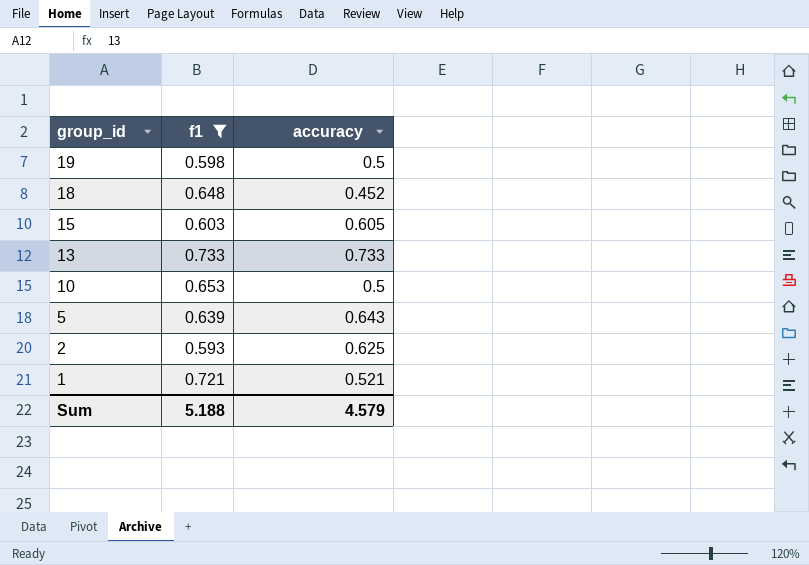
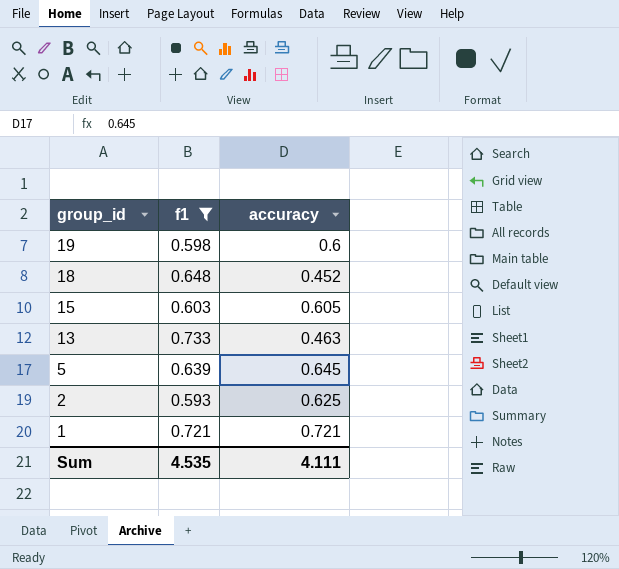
row 10: 0.653 | 0.5 -> none
19 | accuracy: 0.5 -> 0.6
13 | accuracy: 0.733 -> 0.463
5 | accuracy: 0.643 -> 0.645
1 | accuracy: 0.521 -> 0.721
Sum | f1: 5.188 -> 4.535
Sum | accuracy: 4.579 -> 4.111

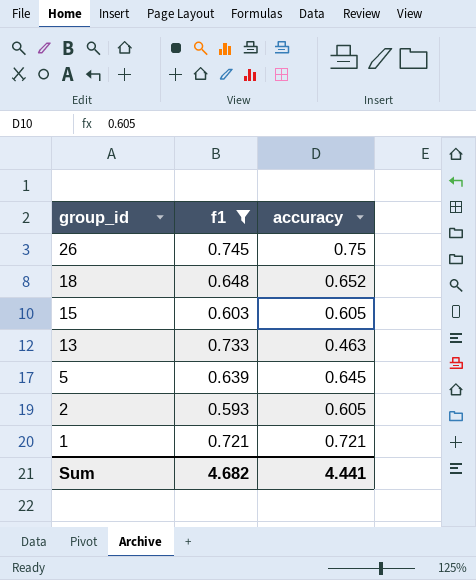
row 19: 0.598 | 0.6 -> none
row 26: none -> 0.745 | 0.75
18 | accuracy: 0.452 -> 0.652
2 | accuracy: 0.625 -> 0.605
Sum | f1: 4.535 -> 4.682
Sum | accuracy: 4.111 -> 4.441

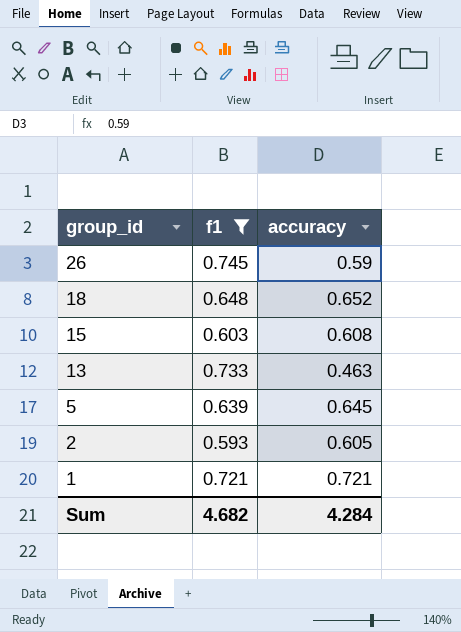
26 | accuracy: 0.75 -> 0.59
15 | accuracy: 0.605 -> 0.608
Sum | accuracy: 4.441 -> 4.284

